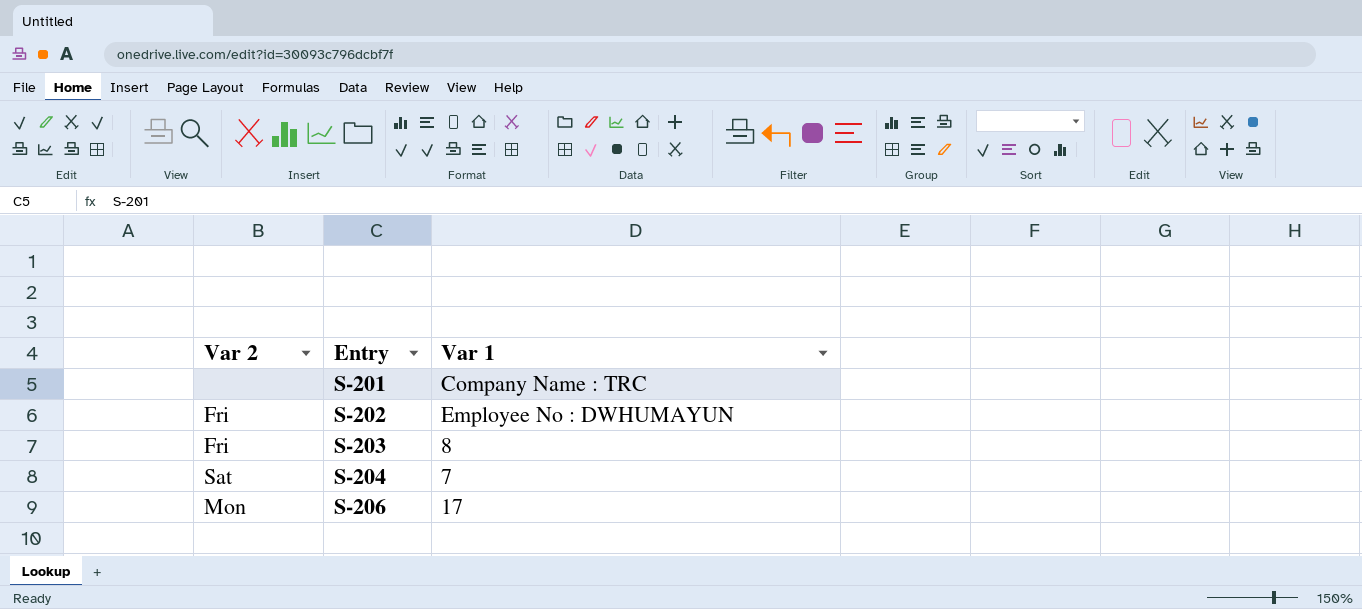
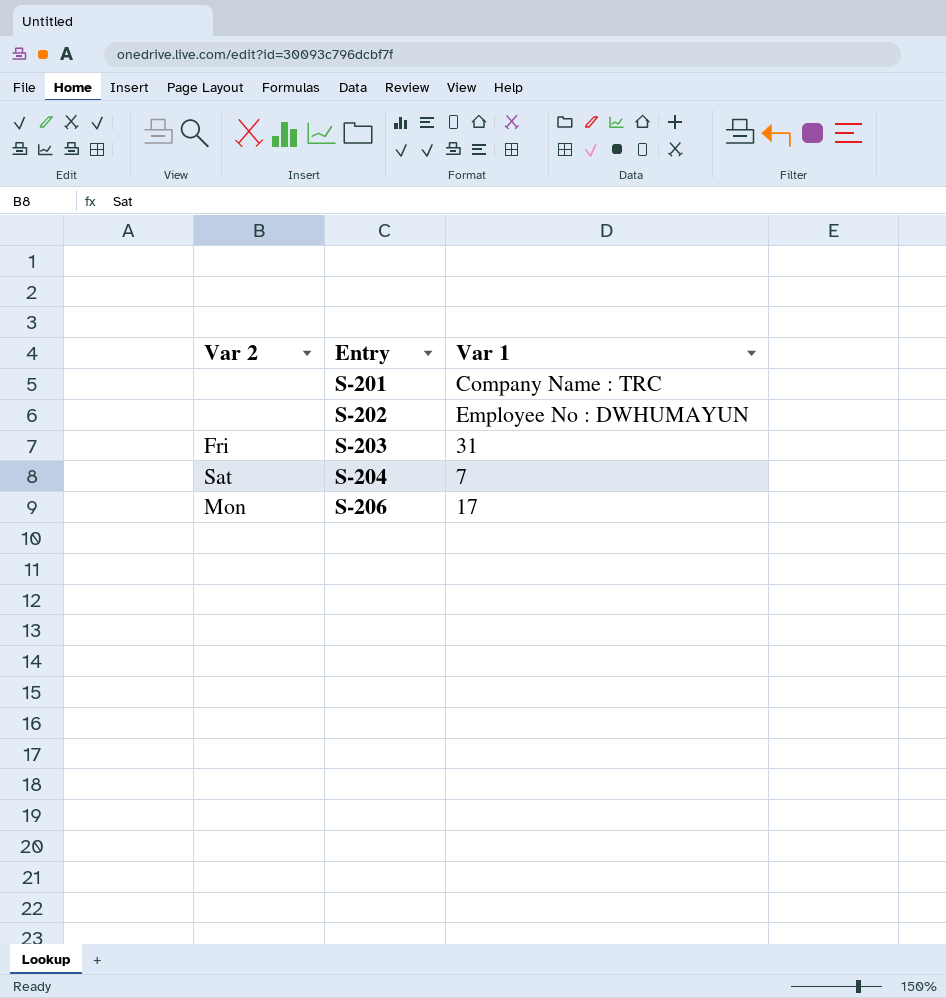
S-202 | Var 2: Fri -> none
S-203 | Var 1: 8 -> 31

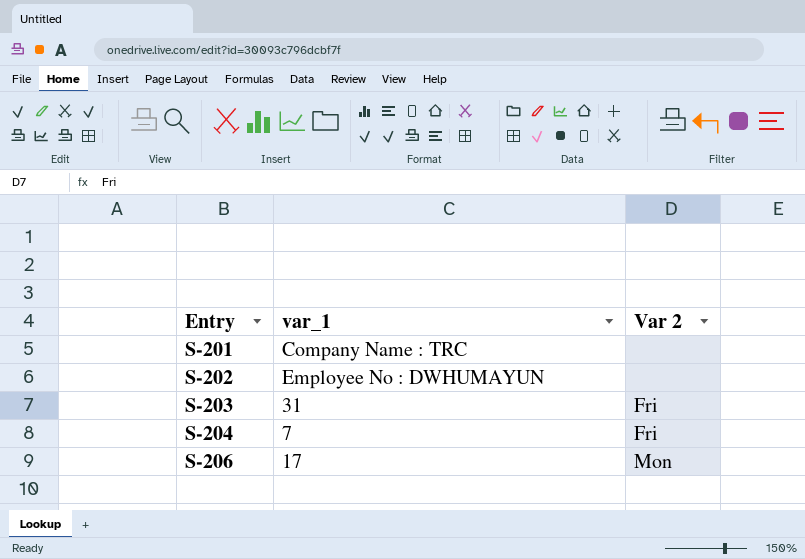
column name: Var 1 -> var_1
column Var 2 | position: 1 -> 3
S-204 | Var 2: Sat -> Fri

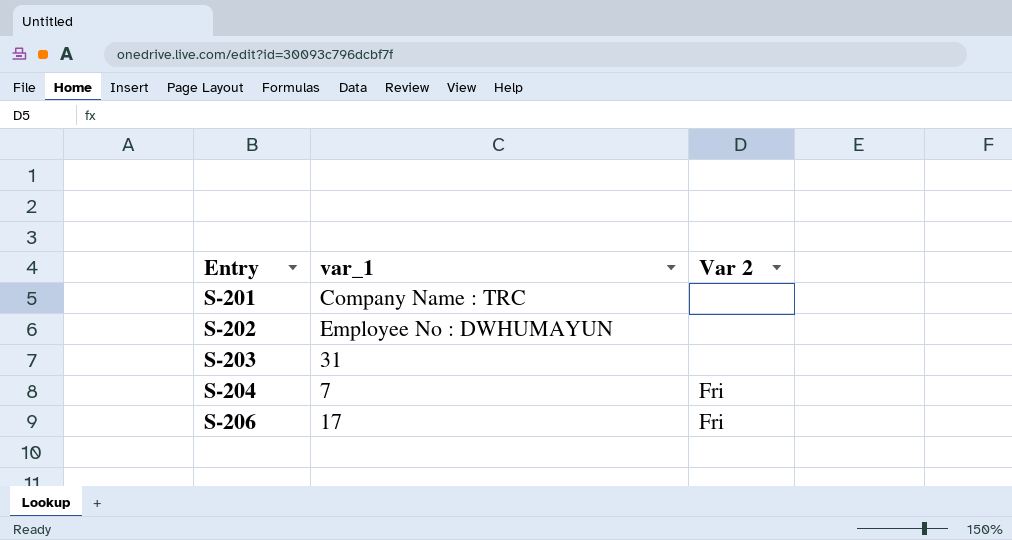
S-203 | Var 2: Fri -> none
S-206 | Var 2: Mon -> Fri

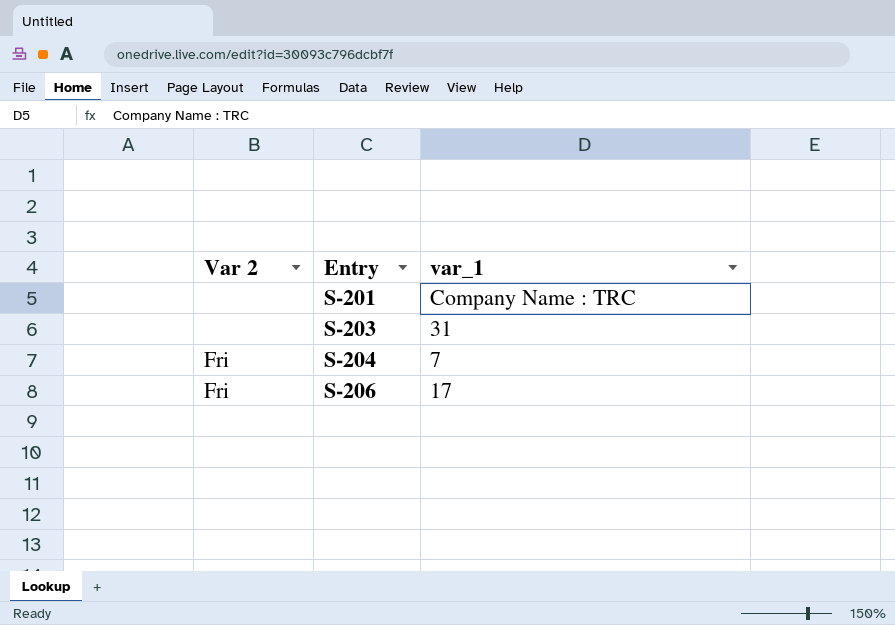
column Var 2 | position: 3 -> 1
row S-202: Employee No : DWHUMAYUN | none -> none

